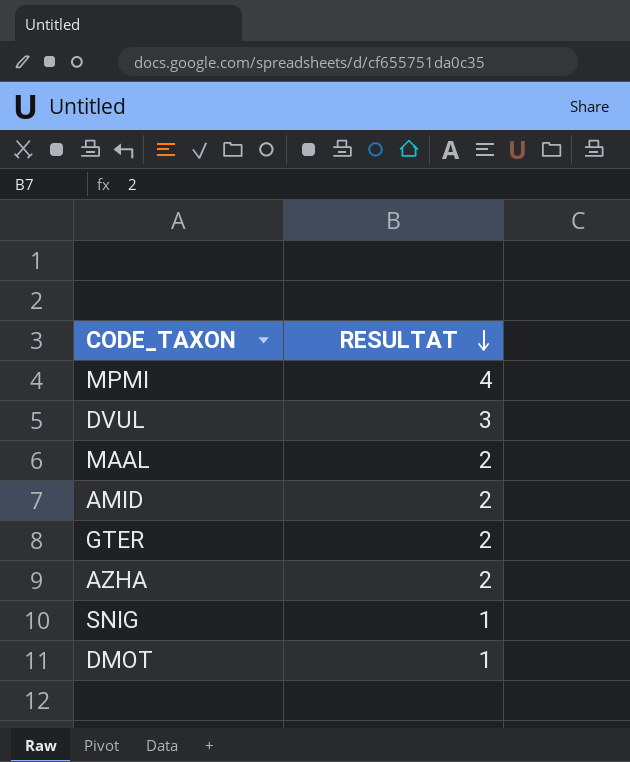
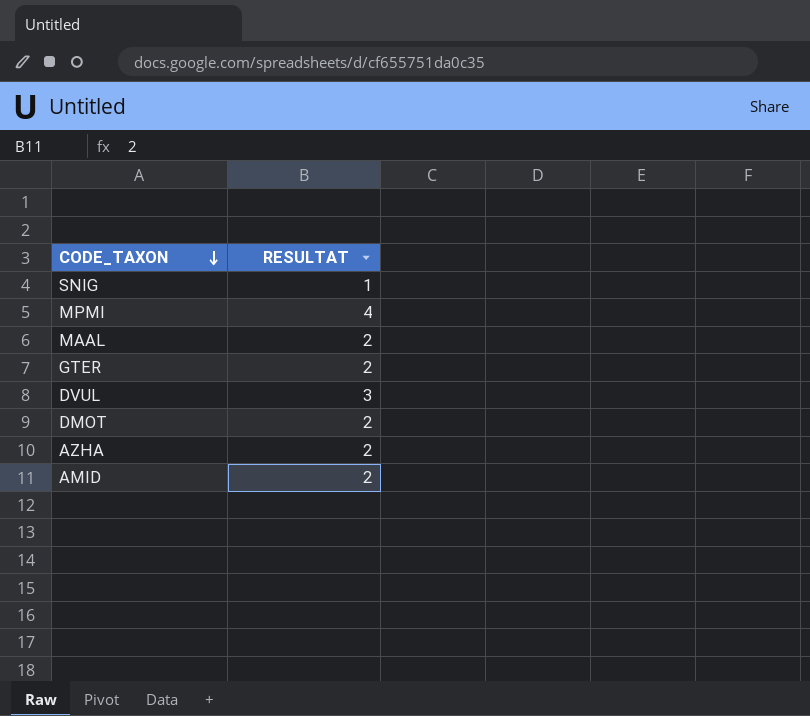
row order: RESULTAT descending -> CODE_TAXON descending
DMOT | RESULTAT: 1 -> 2

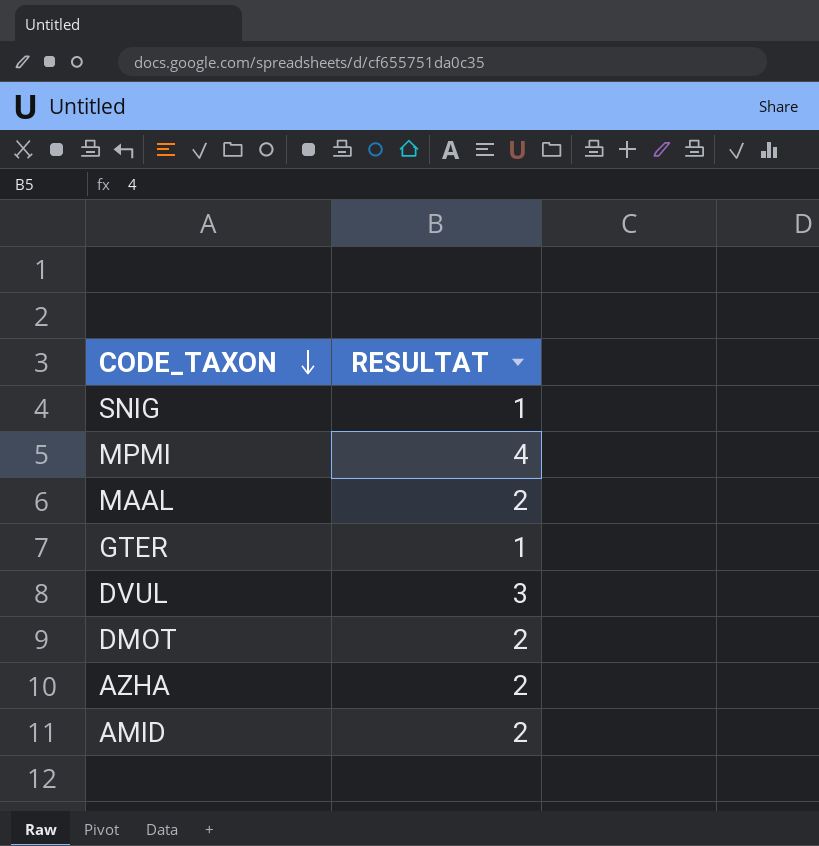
GTER | RESULTAT: 2 -> 1

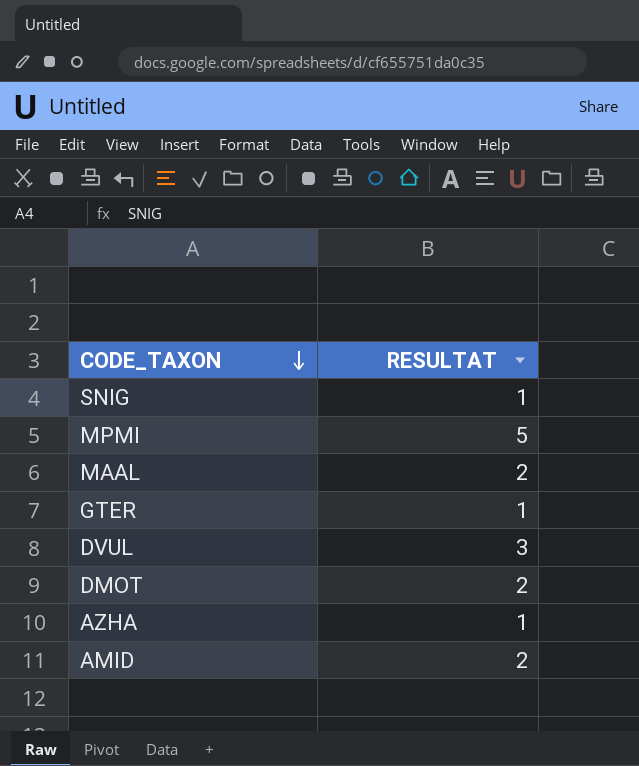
MPMI | RESULTAT: 4 -> 5
AZHA | RESULTAT: 2 -> 1

